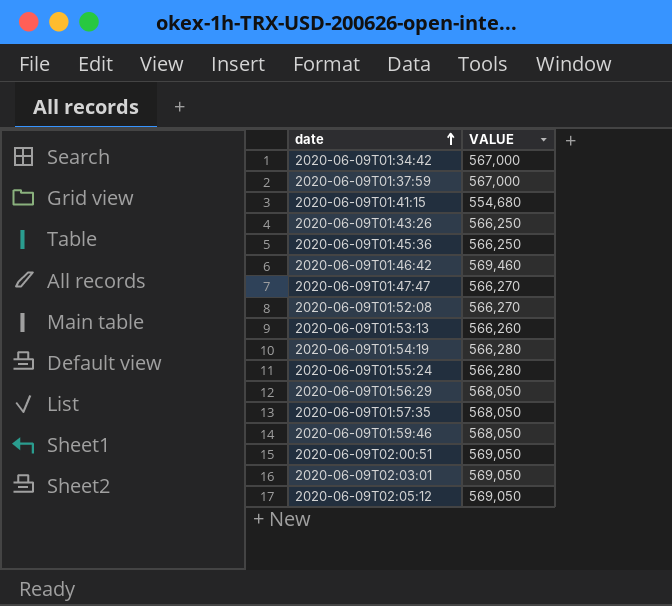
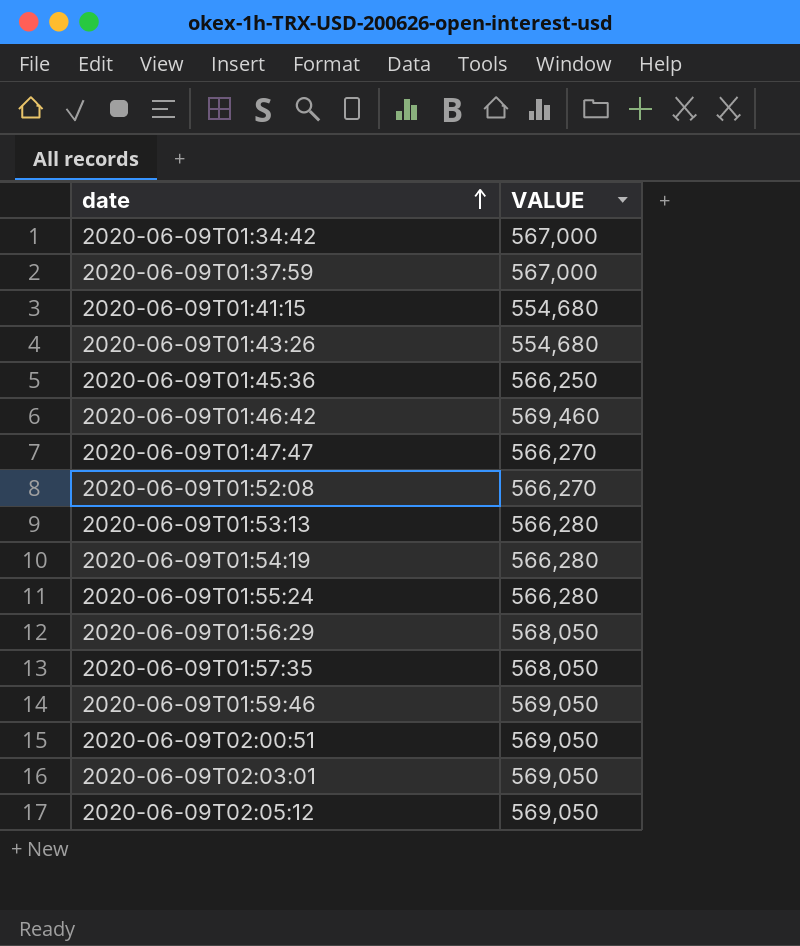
2020-06-09T01:43:26 | VALUE: 566,250 -> 554,680
2020-06-09T01:53:13 | VALUE: 566,260 -> 566,280
2020-06-09T01:59:46 | VALUE: 568,050 -> 569,050

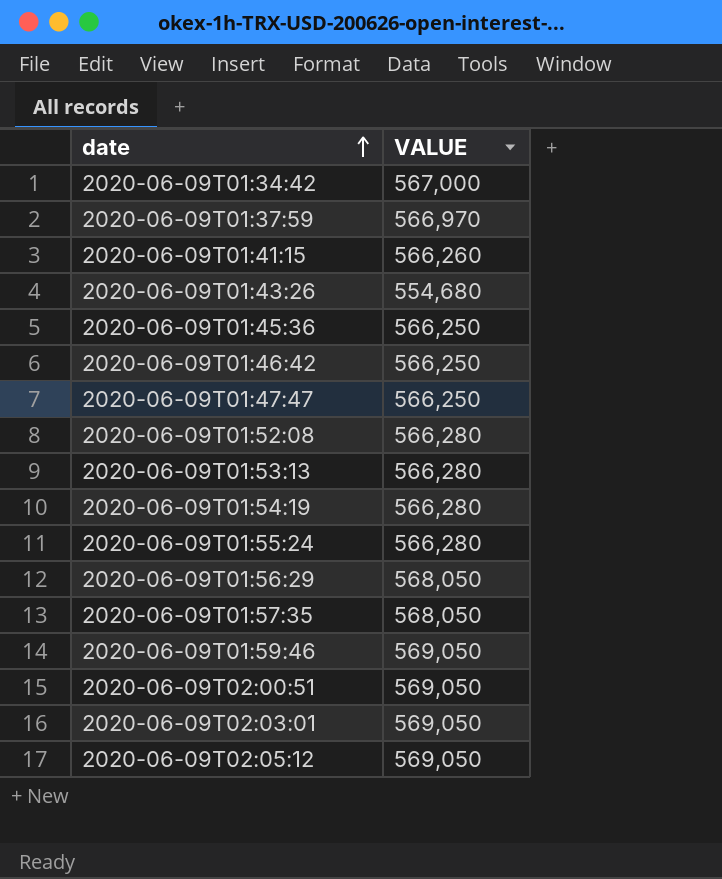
2020-06-09T01:37:59 | VALUE: 567,000 -> 566,970
2020-06-09T01:41:15 | VALUE: 554,680 -> 566,260
2020-06-09T01:46:42 | VALUE: 569,460 -> 566,250
2020-06-09T01:47:47 | VALUE: 566,270 -> 566,250
2020-06-09T01:52:08 | VALUE: 566,270 -> 566,280

